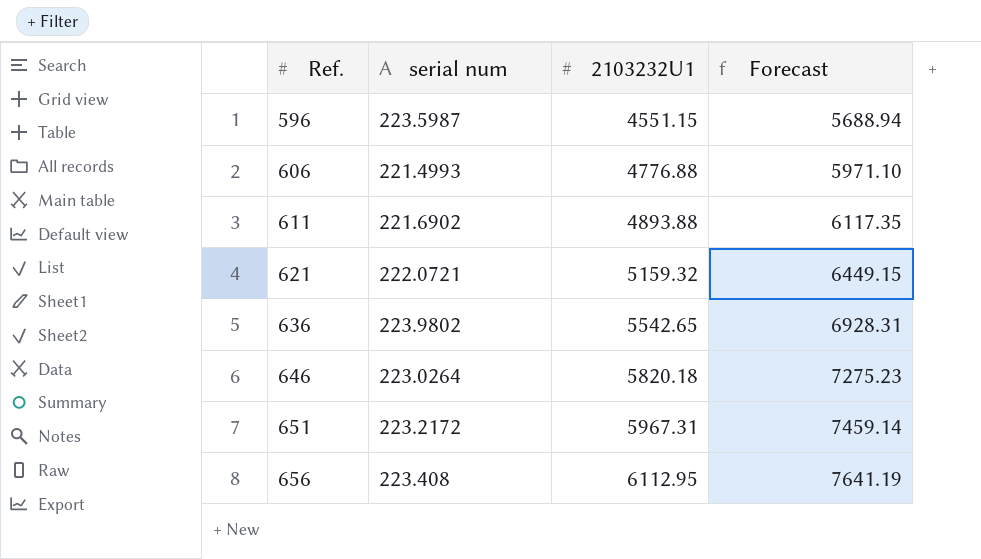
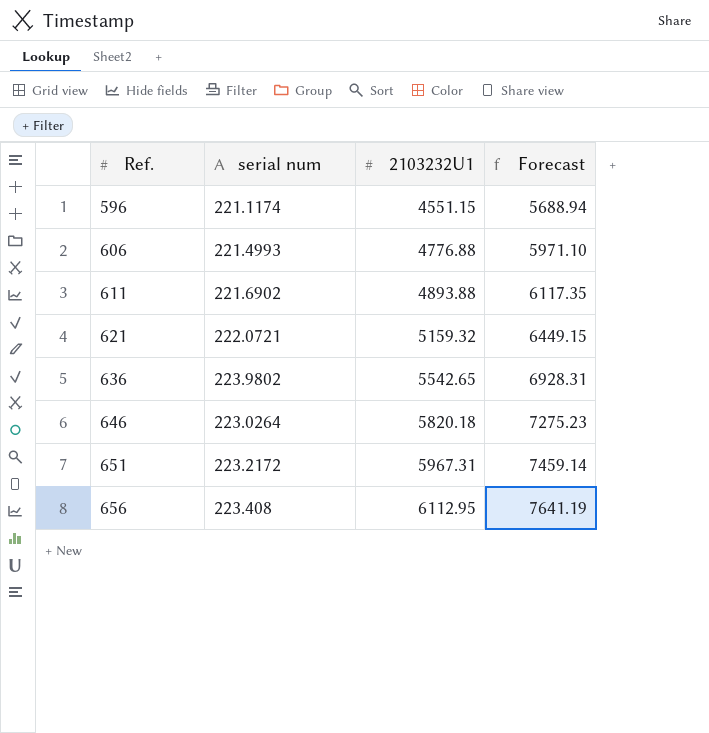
596 | serial num: 223.5987 -> 221.1174

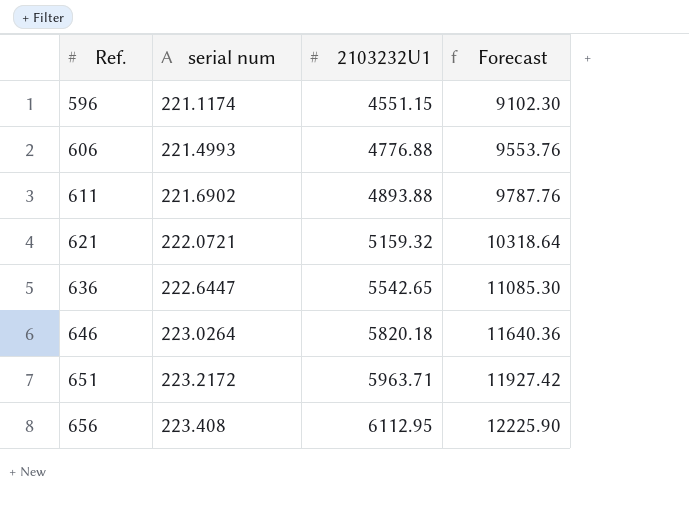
column Forecast | formula: [2103232U1] * 1.25 -> [2103232U1] * 2
636 | serial num: 223.9802 -> 222.6447
651 | 2103232U1: 5967.31 -> 5963.71

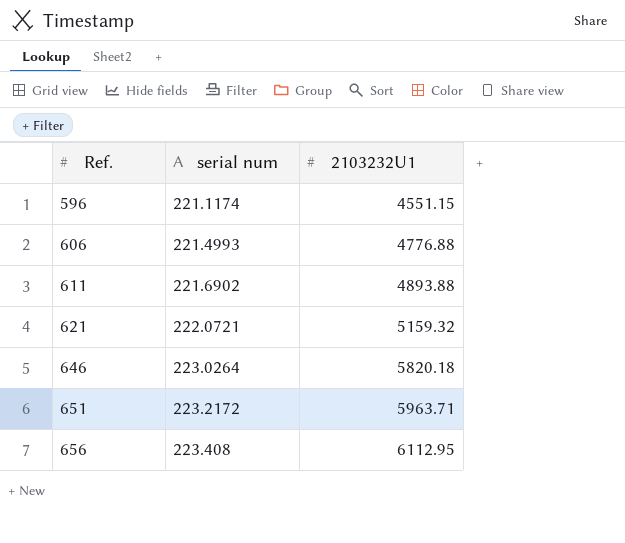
column Forecast | formula: [2103232U1] * 2 -> none
row 636: 222.6447 | 5542.65 | 11085.30 -> none

